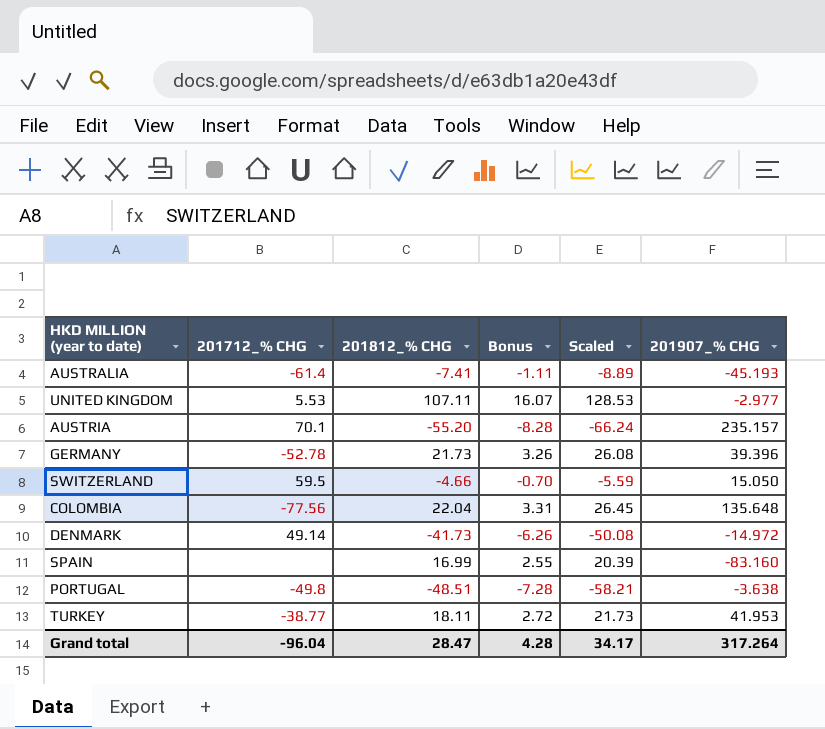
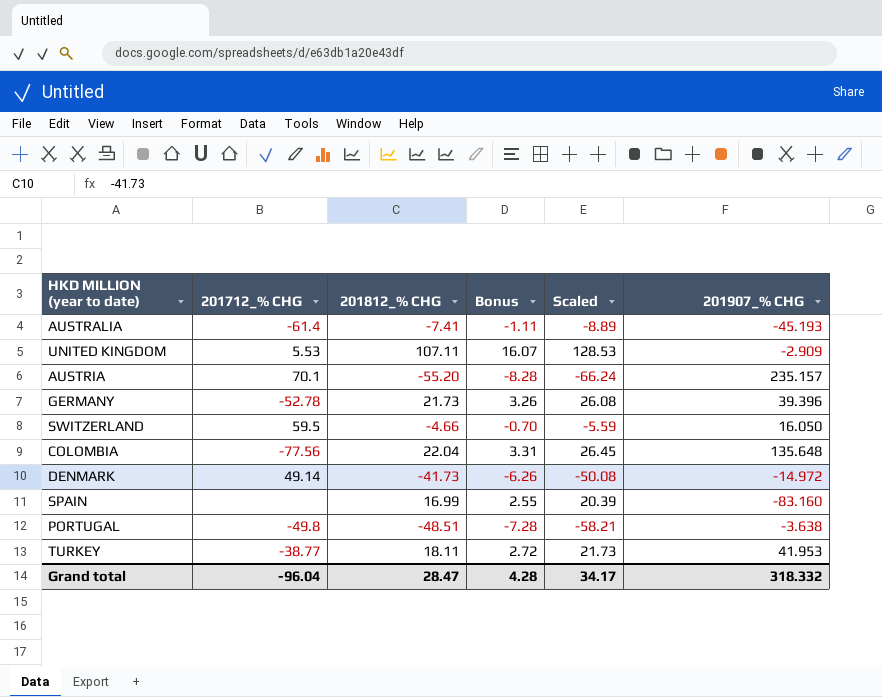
UNITED KINGDOM | 201907_% CHG: -2.977 -> -2.909
SWITZERLAND | 201907_% CHG: 15.050 -> 16.050
Grand total | 201907_% CHG: 317.264 -> 318.332

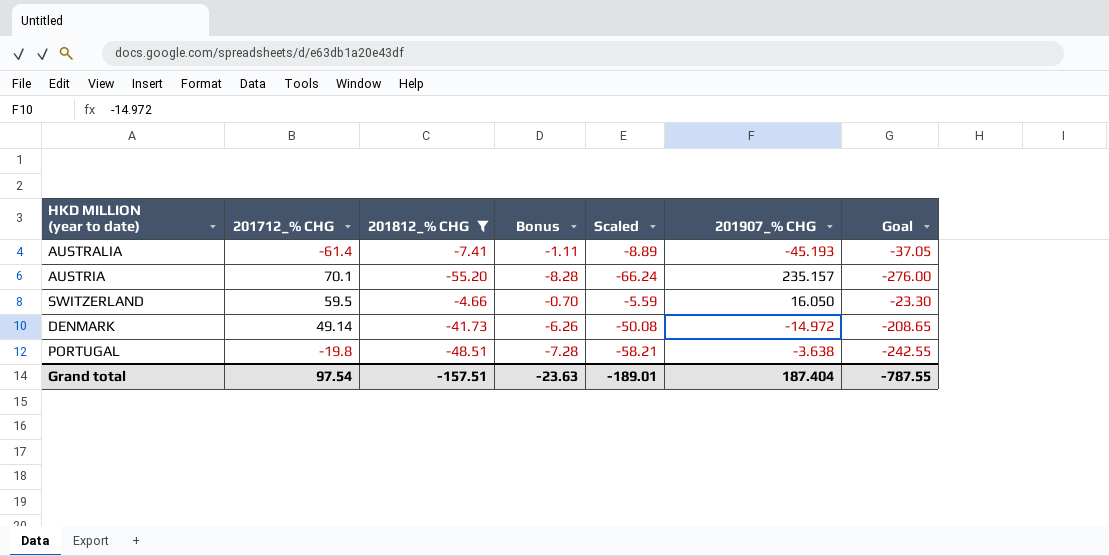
filter: none -> 201812_% CHG <= -4.66
column Goal | formula: none -> [201812_% CHG] * 5
PORTUGAL | 201712_% CHG: -49.8 -> -19.8
Grand total | 201712_% CHG: -96.04 -> 97.54
Grand total | 201812_% CHG: 28.47 -> -157.51
Grand total | Bonus: 4.28 -> -23.63
Grand total | Scaled: 34.17 -> -189.01
Grand total | 201907_% CHG: 318.332 -> 187.404

